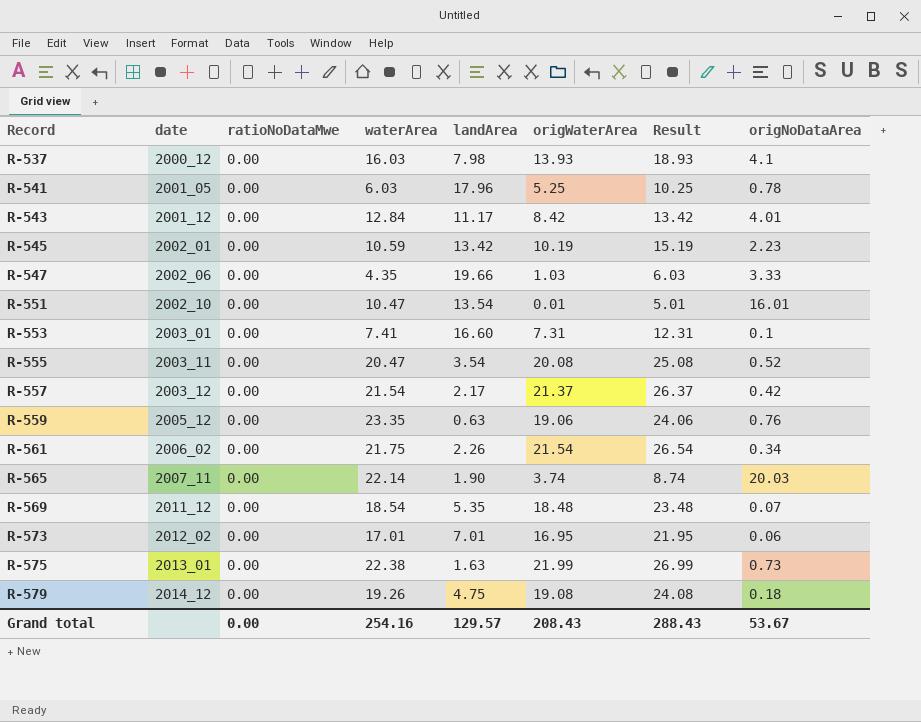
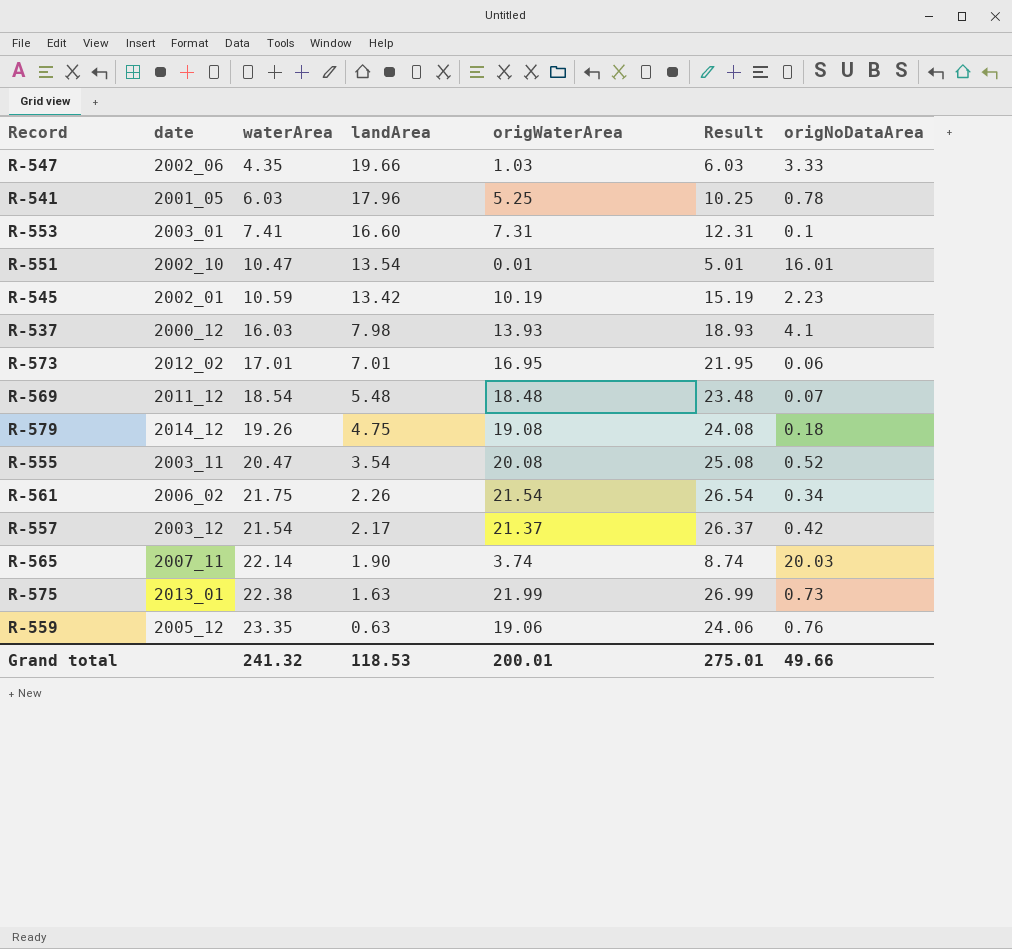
row order: Record ascending -> landArea descending
column ratioNoDataMwe | position: 3 -> none
row R-543: 2001_12 | 0.00 | 12.84 | 11.17 | 8.42 | 13.42 | 4.01 -> none
R-569 | landArea: 5.35 -> 5.48
Grand total | waterArea: 254.16 -> 241.32
Grand total | landArea: 129.57 -> 118.53
Grand total | origWaterArea: 208.43 -> 200.01
Grand total | Result: 288.43 -> 275.01
Grand total | origNoDataArea: 53.67 -> 49.66

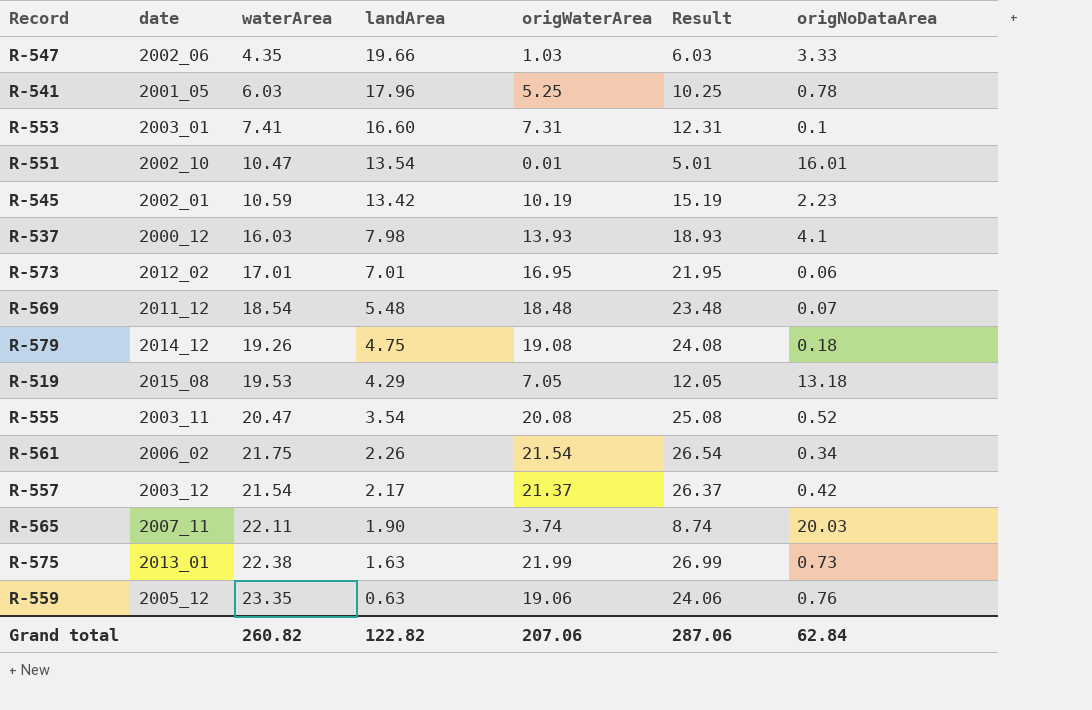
row R-519: none -> 2015_08 | 19.53 | 4.29 | 7.05 | 12.05 | 13.18
R-565 | waterArea: 22.14 -> 22.11
Grand total | waterArea: 241.32 -> 260.82
Grand total | landArea: 118.53 -> 122.82
Grand total | origWaterArea: 200.01 -> 207.06
Grand total | Result: 275.01 -> 287.06
Grand total | origNoDataArea: 49.66 -> 62.84

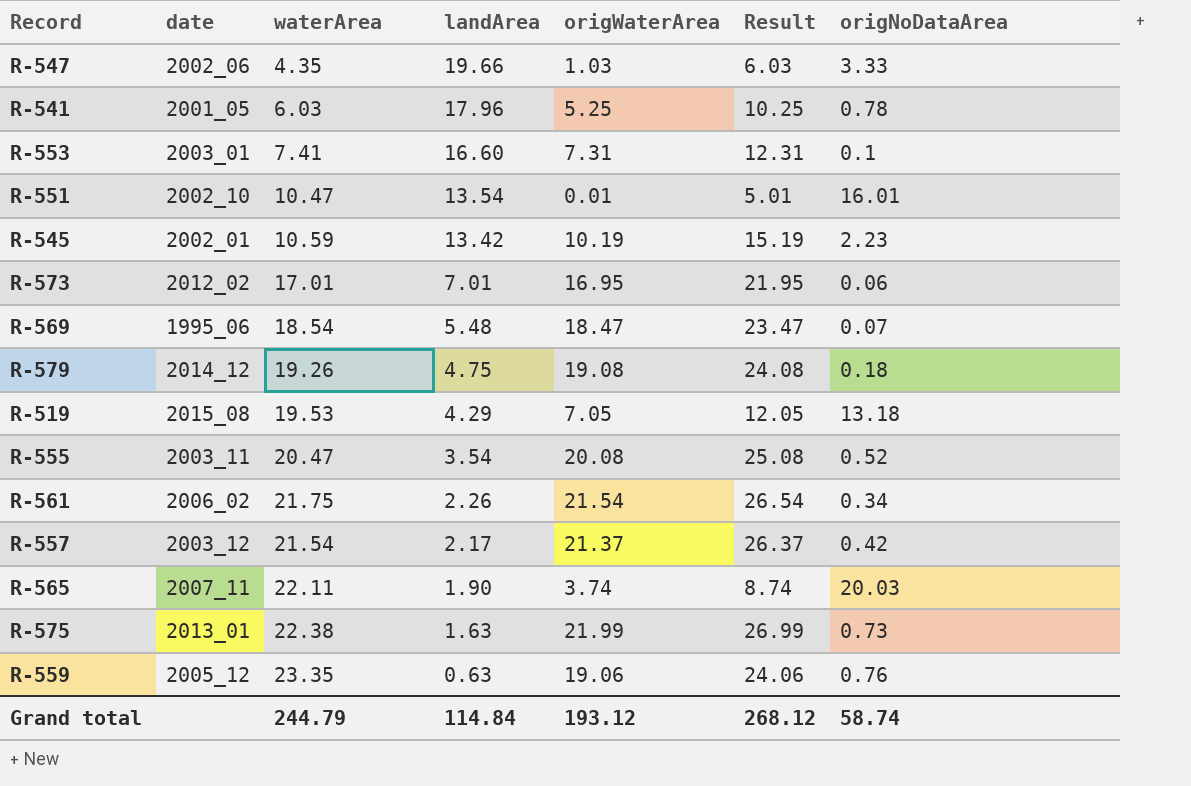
row R-537: 2000_12 | 16.03 | 7.98 | 13.93 | 18.93 | 4.1 -> none
R-569 | date: 2011_12 -> 1995_06
R-569 | origWaterArea: 18.48 -> 18.47
R-569 | Result: 23.48 -> 23.47
Grand total | waterArea: 260.82 -> 244.79
Grand total | landArea: 122.82 -> 114.84
Grand total | origWaterArea: 207.06 -> 193.12
Grand total | Result: 287.06 -> 268.12
Grand total | origNoDataArea: 62.84 -> 58.74

